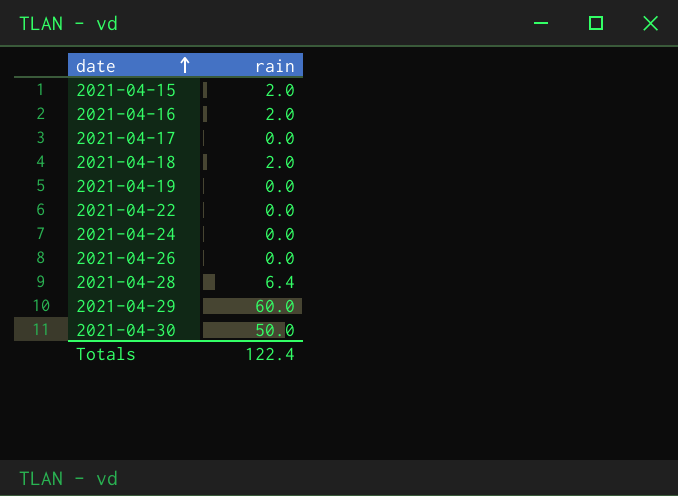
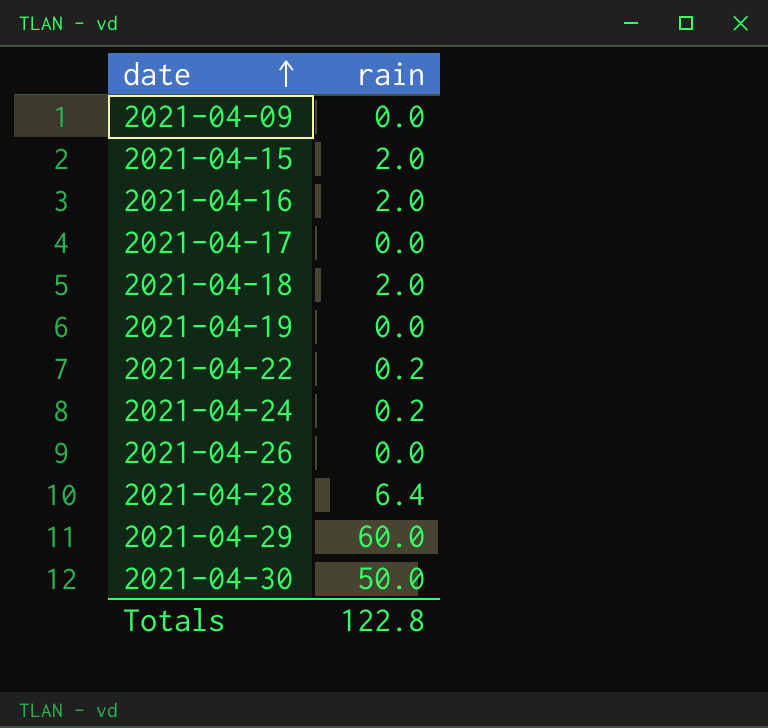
row 2021-04-09: none -> 0.0
2021-04-22 | rain: 0.0 -> 0.2
2021-04-24 | rain: 0.0 -> 0.2
Totals | rain: 122.4 -> 122.8

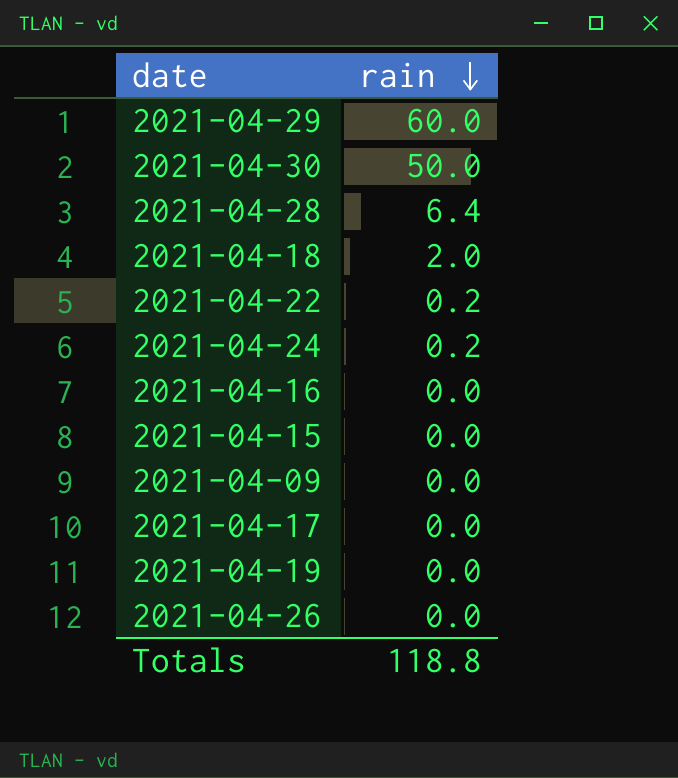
row order: date ascending -> rain descending
2021-04-16 | rain: 2.0 -> 0.0
2021-04-15 | rain: 2.0 -> 0.0
Totals | rain: 122.8 -> 118.8

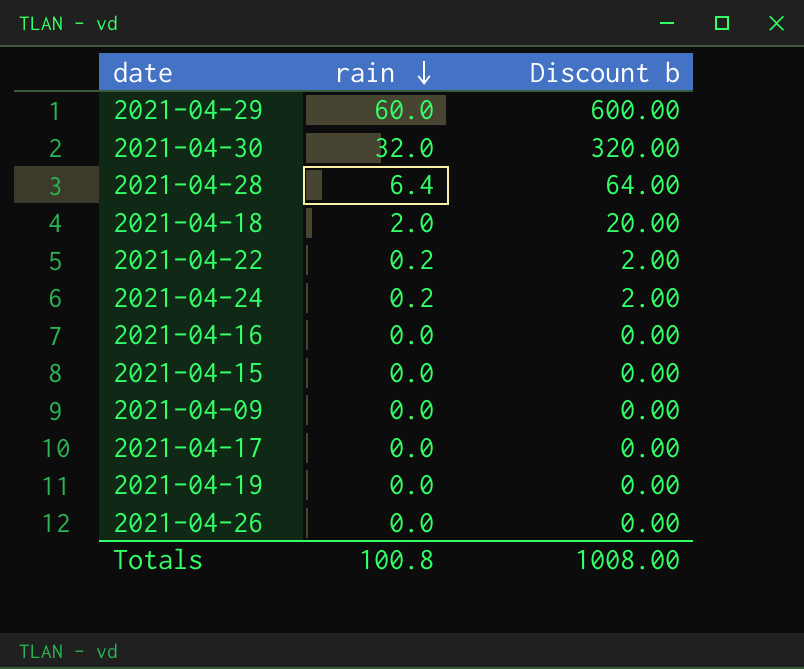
column Discount b | formula: none -> [rain] * 10
2021-04-30 | rain: 50.0 -> 32.0
Totals | rain: 118.8 -> 100.8

